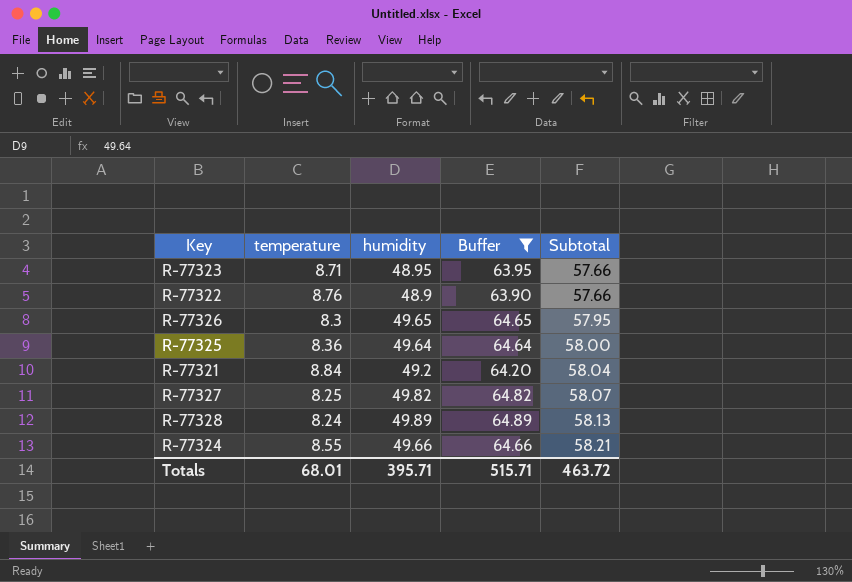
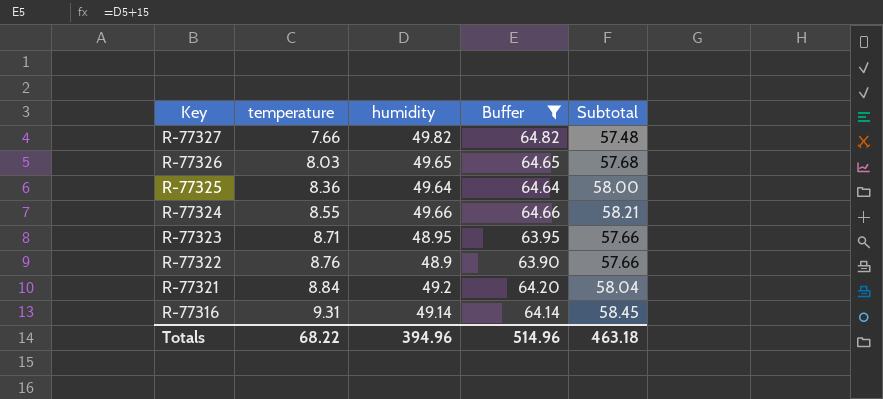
row order: Subtotal ascending -> Key descending
row R-77328: 8.24 | 49.89 | 64.89 | 58.13 -> none
R-77327 | temperature: 8.25 -> 7.66
R-77327 | Subtotal: 58.07 -> 57.48
R-77326 | temperature: 8.3 -> 8.03
R-77326 | Subtotal: 57.95 -> 57.68
row R-77316: none -> 9.31 | 49.14 | 64.14 | 58.45
Totals | temperature: 68.01 -> 68.22
Totals | humidity: 395.71 -> 394.96
Totals | Buffer: 515.71 -> 514.96
Totals | Subtotal: 463.72 -> 463.18

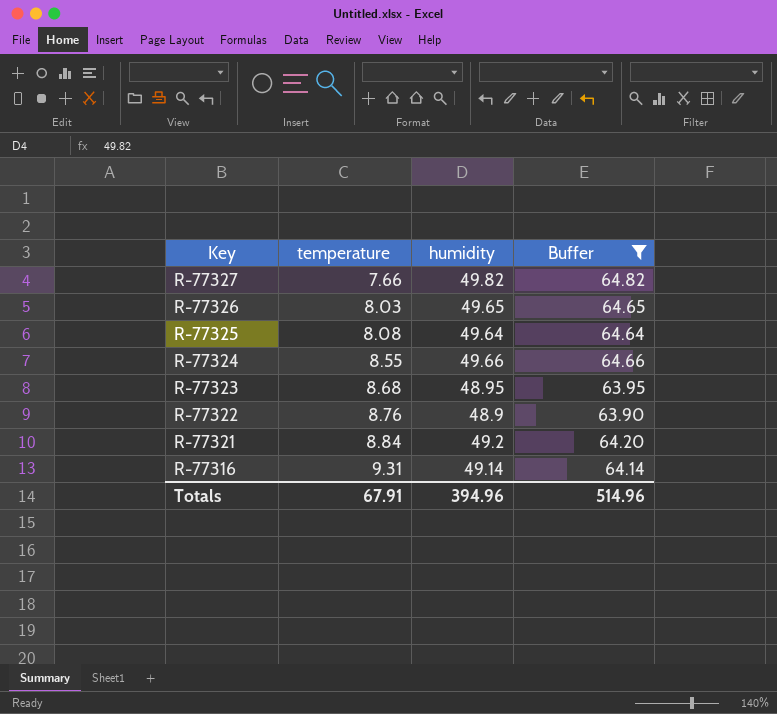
column Subtotal | formula: [temperature] + [humidity] -> none
R-77325 | temperature: 8.36 -> 8.08
R-77323 | temperature: 8.71 -> 8.68
Totals | temperature: 68.22 -> 67.91

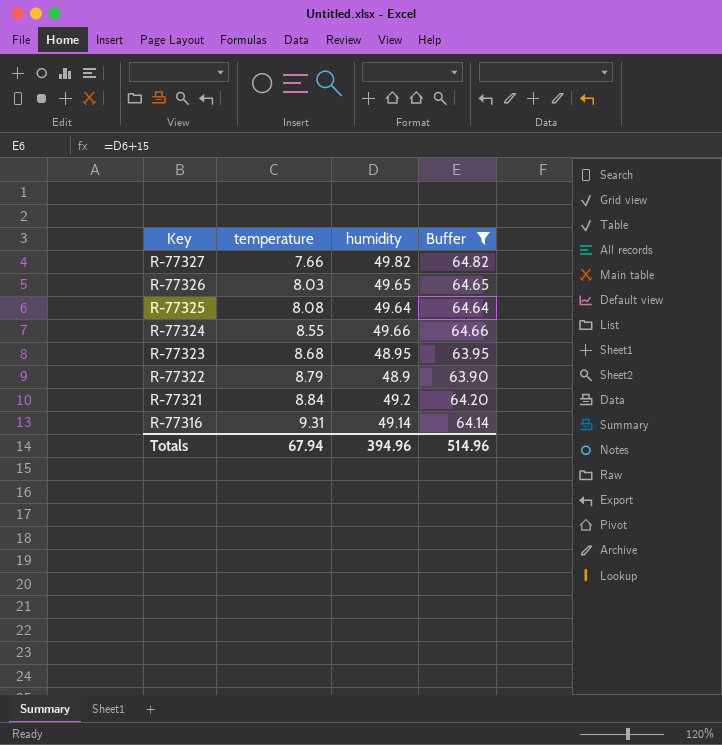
R-77322 | temperature: 8.76 -> 8.79
Totals | temperature: 67.91 -> 67.94

